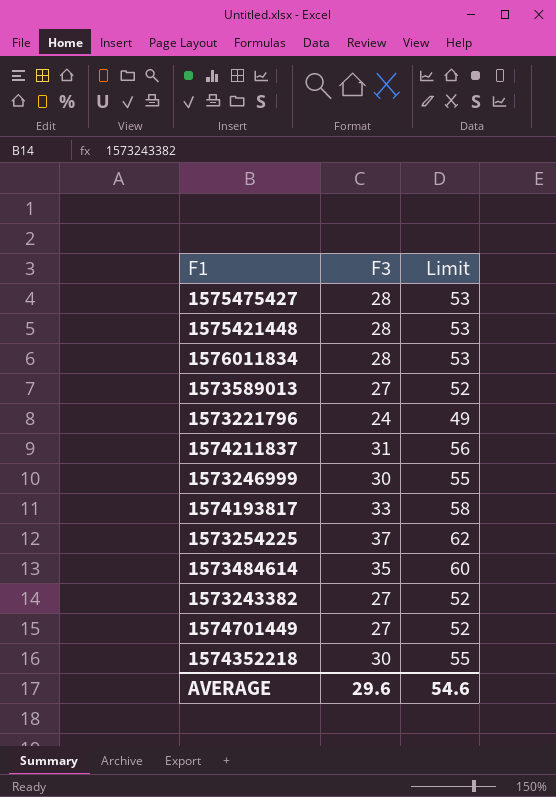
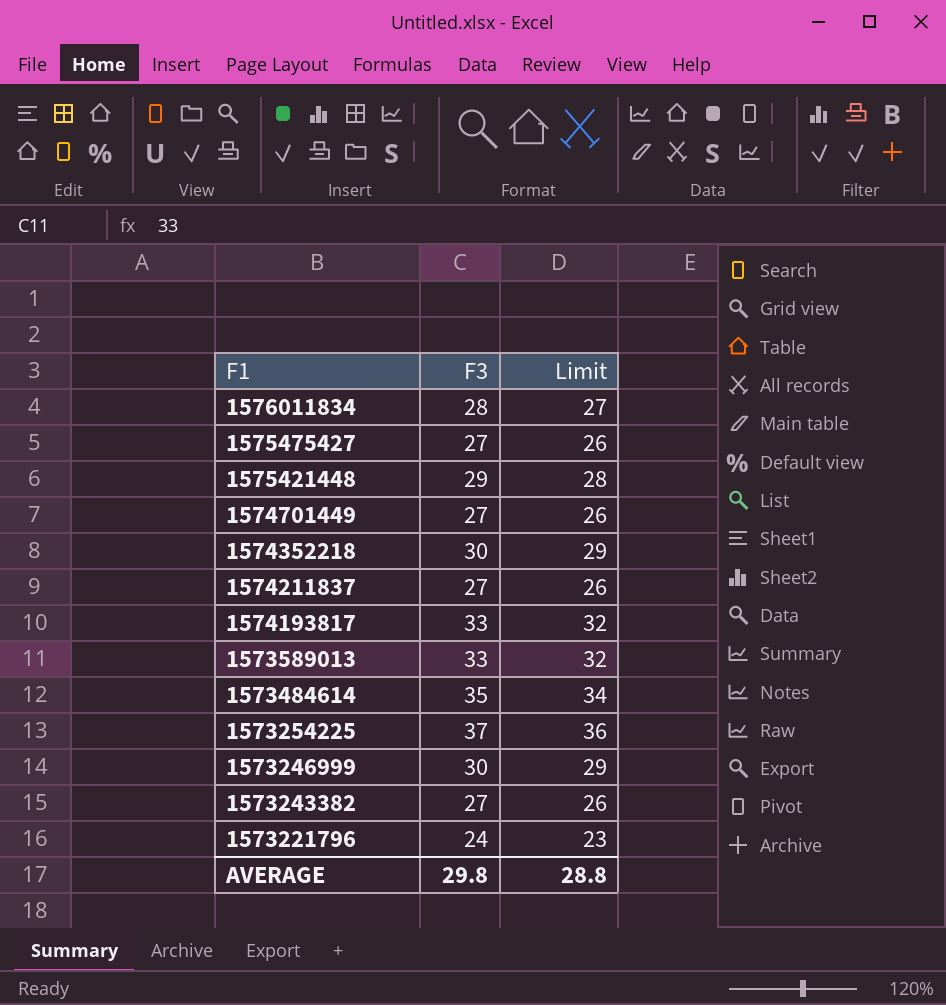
row order: none -> F1 descending
column Limit | formula: [F3] + 25 -> [F3] - 1
1575475427 | F3: 28 -> 27
1575421448 | F3: 28 -> 29
1574211837 | F3: 31 -> 27
1573589013 | F3: 27 -> 33
AVERAGE | F3: 29.6 -> 29.8
AVERAGE | Limit: 54.6 -> 28.8

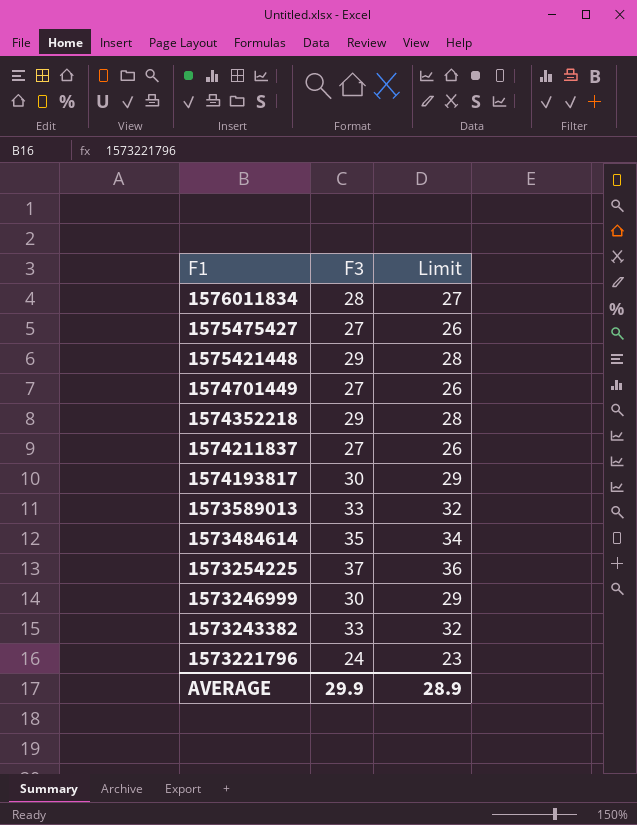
1574352218 | F3: 30 -> 29
1574352218 | Limit: 29 -> 28
1574193817 | F3: 33 -> 30
1574193817 | Limit: 32 -> 29
1573243382 | F3: 27 -> 33
1573243382 | Limit: 26 -> 32
AVERAGE | F3: 29.8 -> 29.9
AVERAGE | Limit: 28.8 -> 28.9

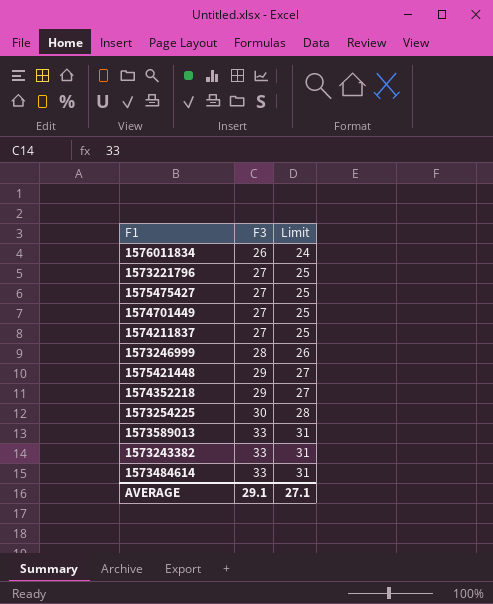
row order: F1 descending -> F3 ascending
column Limit | formula: [F3] - 1 -> [F3] - 2
row 1574193817: 30 | 29 -> none
1576011834 | F3: 28 -> 26
1573221796 | F3: 24 -> 27
1573246999 | F3: 30 -> 28
1573254225 | F3: 37 -> 30
1573484614 | F3: 35 -> 33
AVERAGE | F3: 29.9 -> 29.1
AVERAGE | Limit: 28.9 -> 27.1

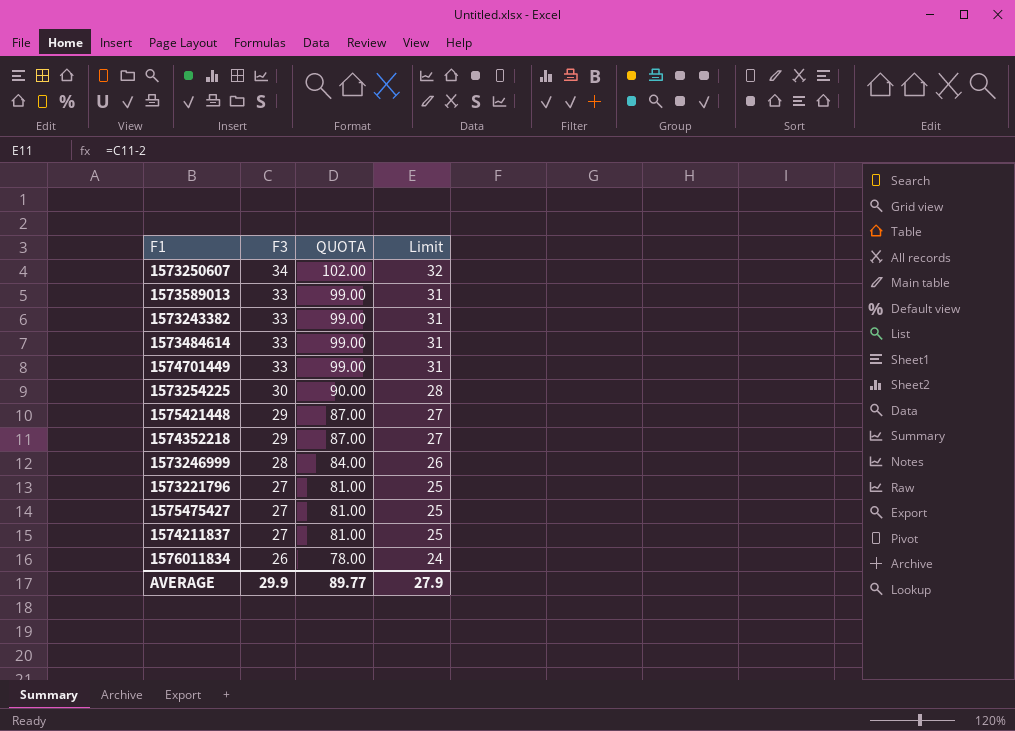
row order: F3 ascending -> F3 descending
column QUOTA | formula: none -> [F3] * 3
row 1573250607: none -> 34 | 102.00 | 32
1574701449 | F3: 27 -> 33
1574701449 | Limit: 25 -> 31
AVERAGE | F3: 29.1 -> 29.9
AVERAGE | Limit: 27.1 -> 27.9

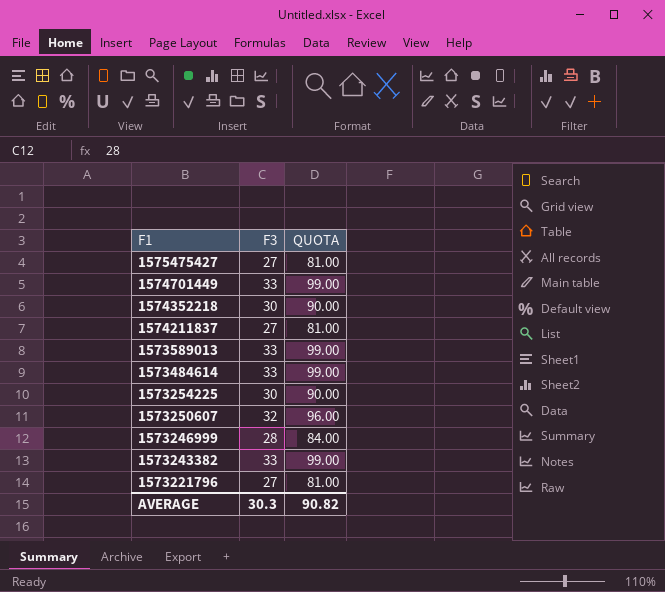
row order: F3 descending -> F1 descending
column Limit | formula: [F3] - 2 -> none
row 1575421448: 29 | 87.00 | 27 -> none
row 1576011834: 26 | 78.00 | 24 -> none
1574352218 | F3: 29 -> 30
1574352218 | QUOTA: 87.00 -> 90.00
1573250607 | F3: 34 -> 32
1573250607 | QUOTA: 102.00 -> 96.00
AVERAGE | F3: 29.9 -> 30.3
AVERAGE | QUOTA: 89.77 -> 90.82

